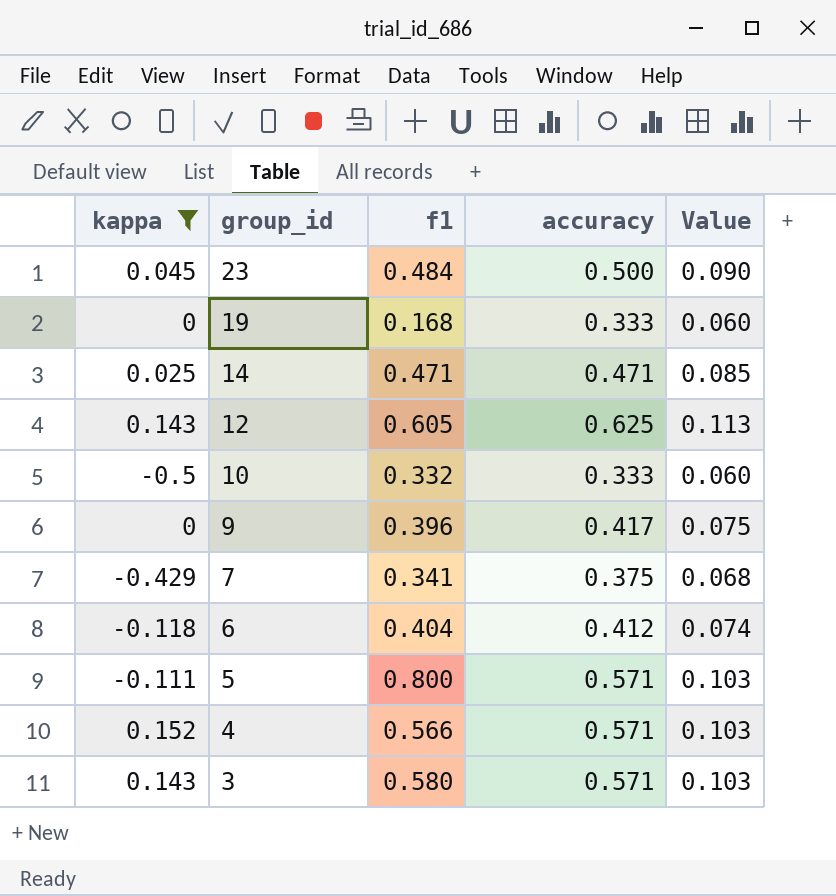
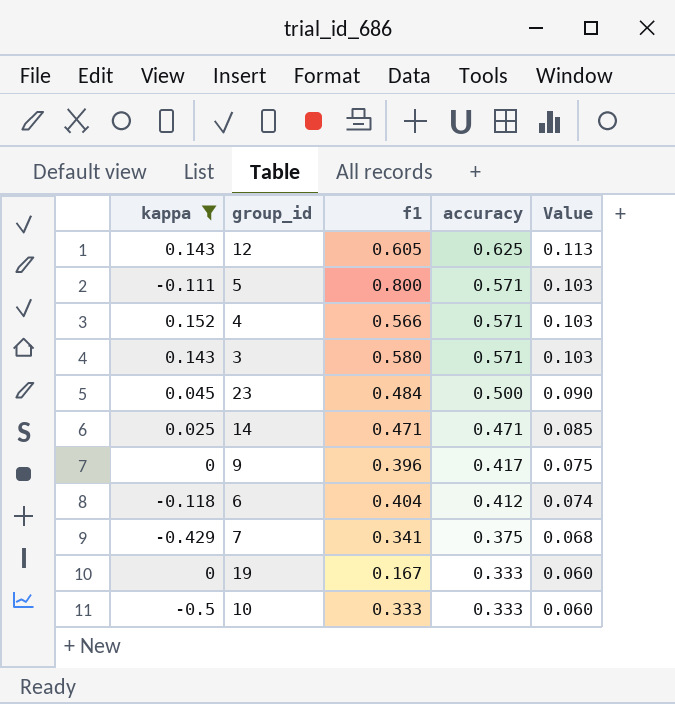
row order: group_id descending -> accuracy descending
19 | f1: 0.168 -> 0.167
10 | f1: 0.332 -> 0.333

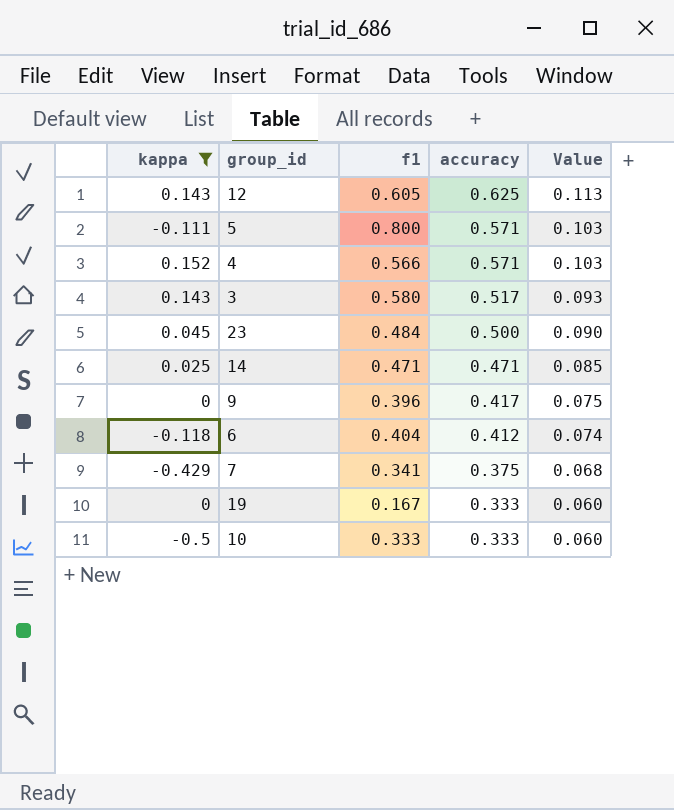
3 | accuracy: 0.571 -> 0.517
3 | Value: 0.103 -> 0.093

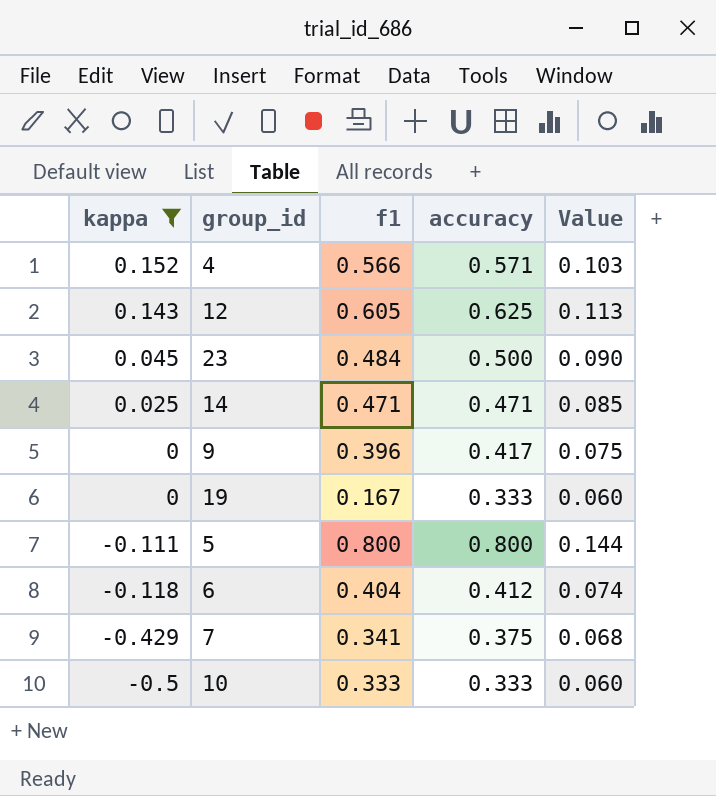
row order: accuracy descending -> kappa descending
row 3: 0.143 | 0.580 | 0.517 | 0.093 -> none
5 | accuracy: 0.571 -> 0.800
5 | Value: 0.103 -> 0.144

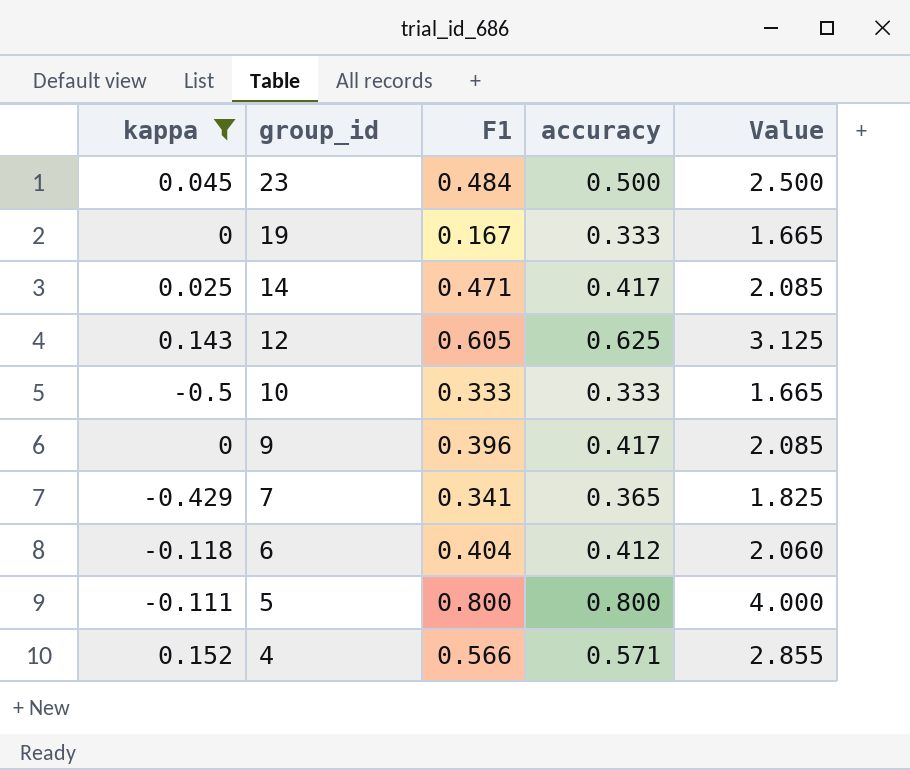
row order: kappa descending -> group_id descending
column name: f1 -> F1
column Value | formula: [accuracy] * 0.18 -> [accuracy] * 5
14 | accuracy: 0.471 -> 0.417
7 | accuracy: 0.375 -> 0.365

